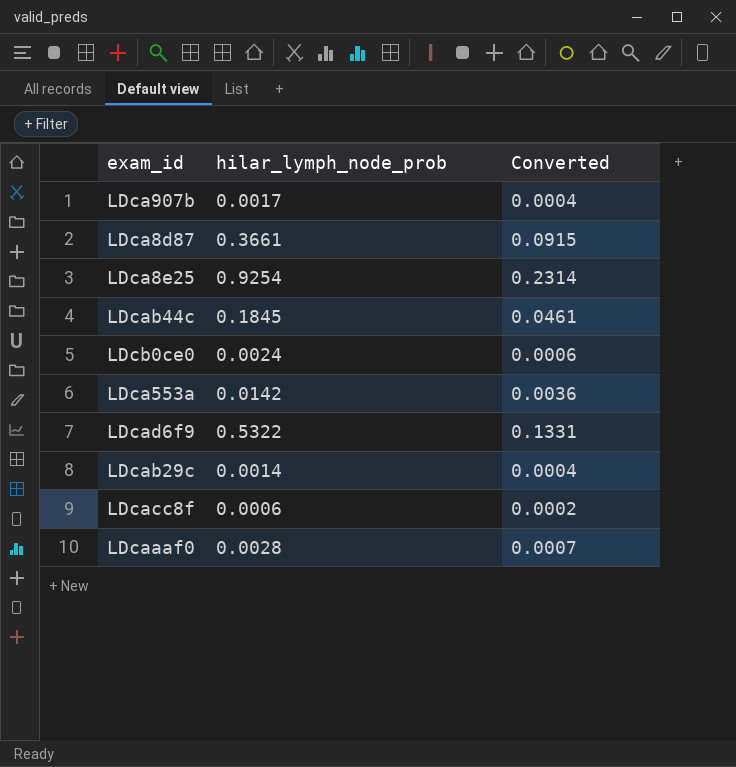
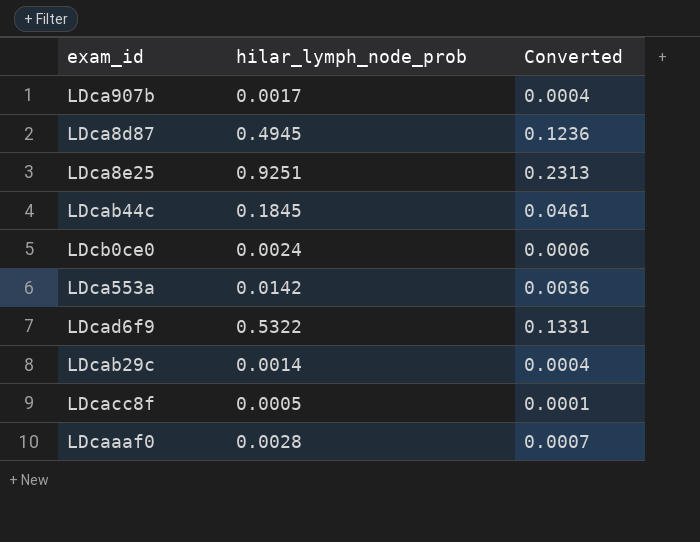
LDca8d87 | hilar_lymph_node_prob: 0.3661 -> 0.4945
LDca8d87 | Converted: 0.0915 -> 0.1236
LDca8e25 | hilar_lymph_node_prob: 0.9254 -> 0.9251
LDca8e25 | Converted: 0.2314 -> 0.2313
LDcacc8f | hilar_lymph_node_prob: 0.0006 -> 0.0005
LDcacc8f | Converted: 0.0002 -> 0.0001

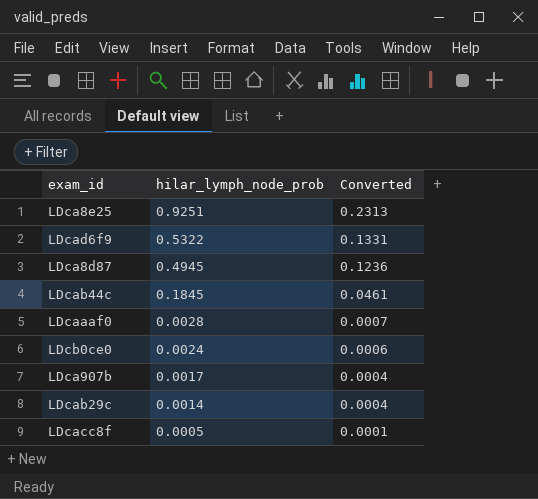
row order: none -> hilar_lymph_node_prob descending
row LDca553a: 0.0142 | 0.0036 -> none

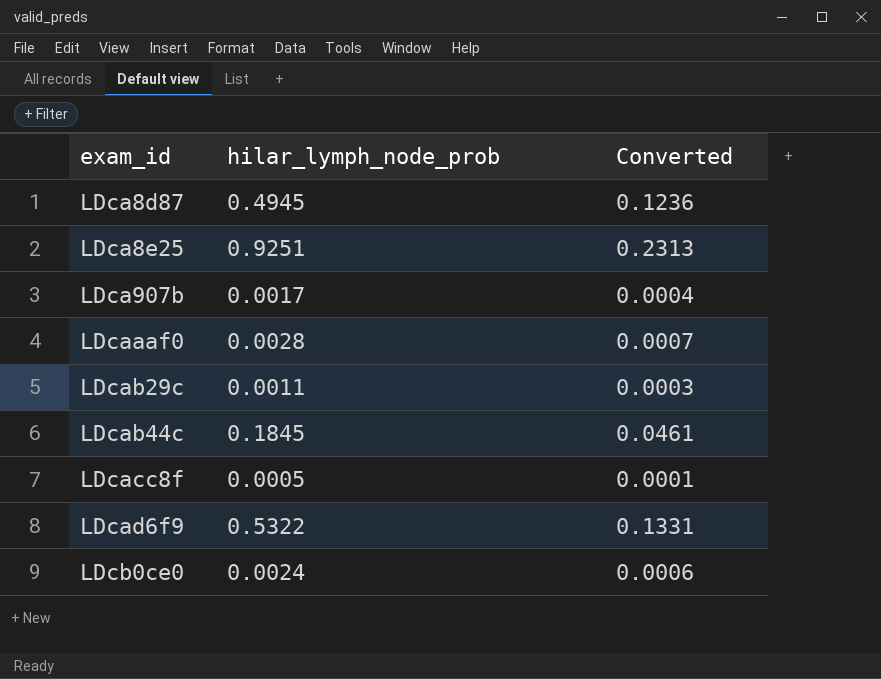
row order: hilar_lymph_node_prob descending -> exam_id ascending
LDcab29c | hilar_lymph_node_prob: 0.0014 -> 0.0011
LDcab29c | Converted: 0.0004 -> 0.0003

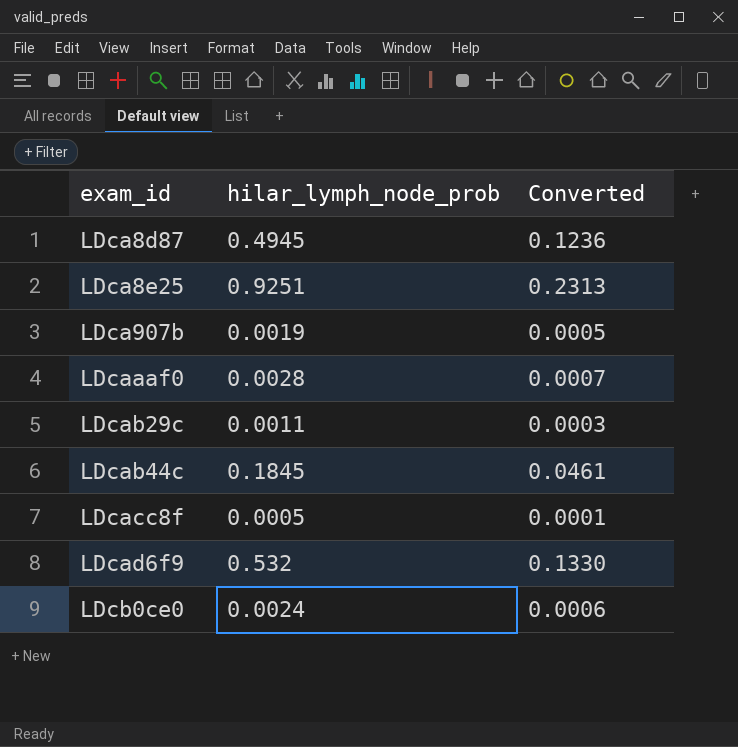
LDca907b | hilar_lymph_node_prob: 0.0017 -> 0.0019
LDca907b | Converted: 0.0004 -> 0.0005
LDcad6f9 | hilar_lymph_node_prob: 0.5322 -> 0.532
LDcad6f9 | Converted: 0.1331 -> 0.1330

